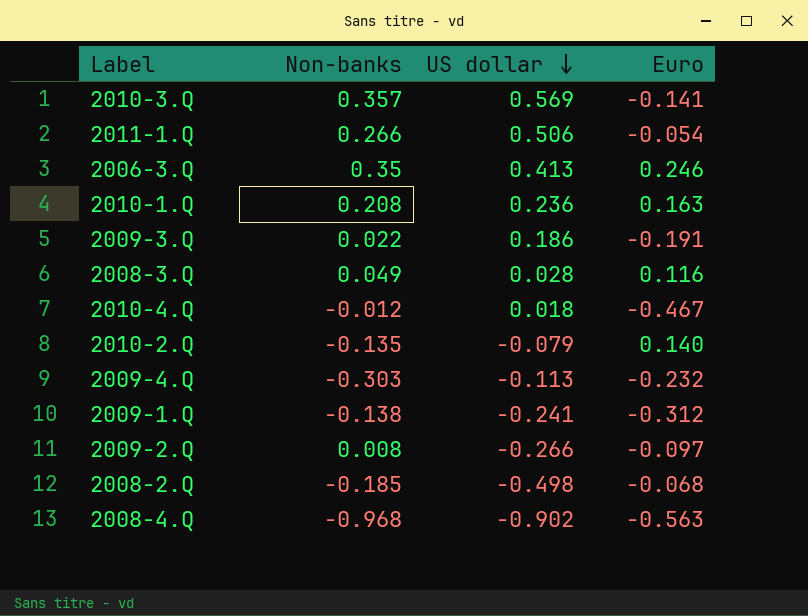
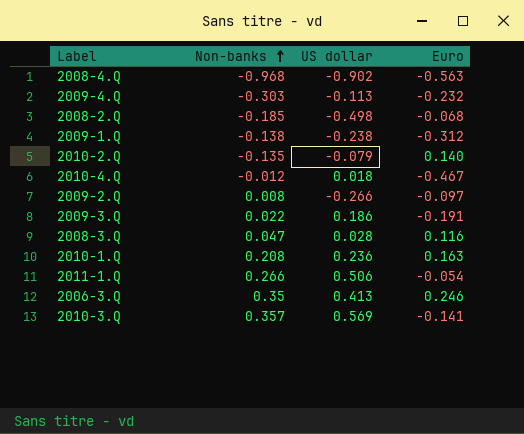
row order: US dollar descending -> Non-banks ascending
2009-1.Q | US dollar: -0.241 -> -0.238
2008-3.Q | Non-banks: 0.049 -> 0.047

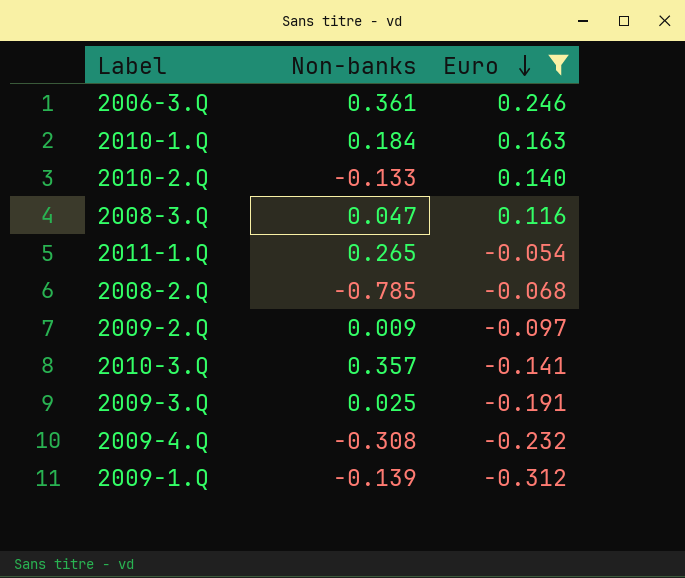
filter: none -> Euro >= -0.312
row order: Non-banks ascending -> Euro descending
column US dollar | position: 3 -> none
2006-3.Q | Non-banks: 0.35 -> 0.361
2010-1.Q | Non-banks: 0.208 -> 0.184
2010-2.Q | Non-banks: -0.135 -> -0.133
2011-1.Q | Non-banks: 0.266 -> 0.265
2008-2.Q | Non-banks: -0.185 -> -0.785
2009-2.Q | Non-banks: 0.008 -> 0.009
2009-3.Q | Non-banks: 0.022 -> 0.025
2009-4.Q | Non-banks: -0.303 -> -0.308
2009-1.Q | Non-banks: -0.138 -> -0.139

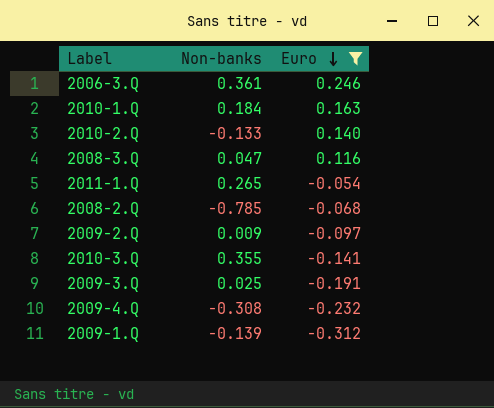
2010-3.Q | Non-banks: 0.357 -> 0.355

